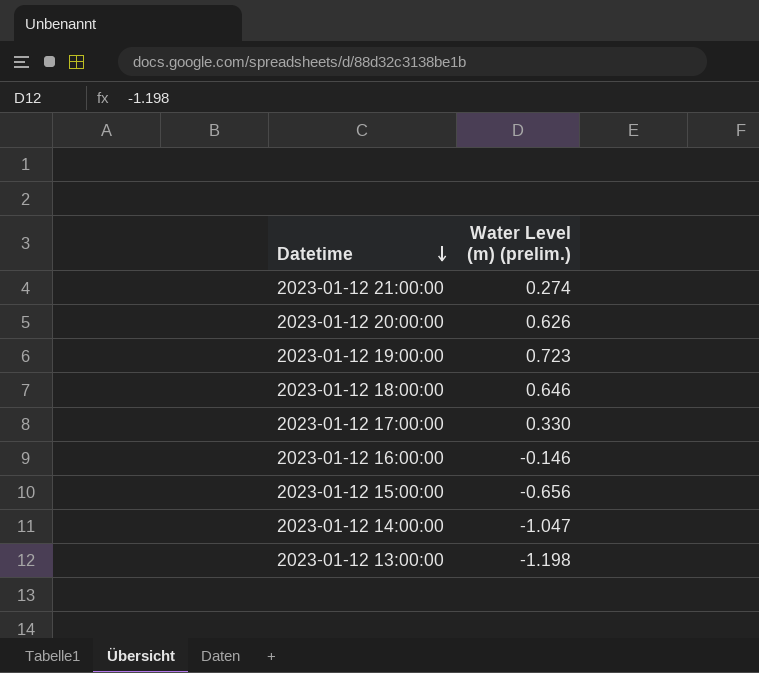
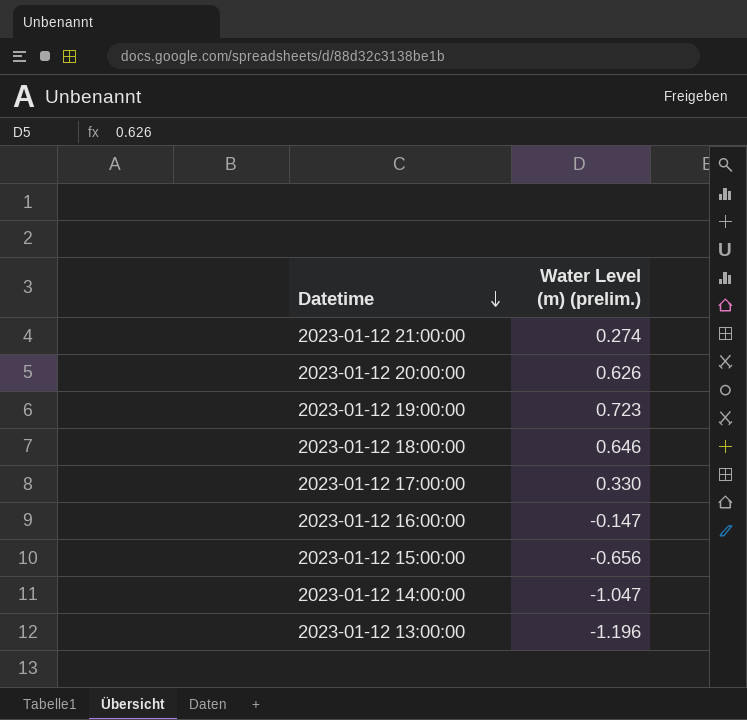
2023-01-12 16:00:00 | Water Level (m) (prelim.): -0.146 -> -0.147
2023-01-12 13:00:00 | Water Level (m) (prelim.): -1.198 -> -1.196

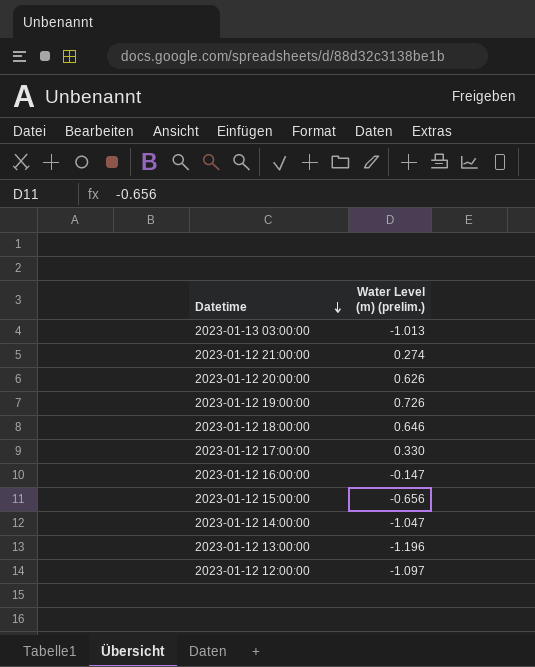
row 2023-01-13 03:00:00: none -> -1.013
2023-01-12 19:00:00 | Water Level (m) (prelim.): 0.723 -> 0.726
row 2023-01-12 12:00:00: none -> -1.097

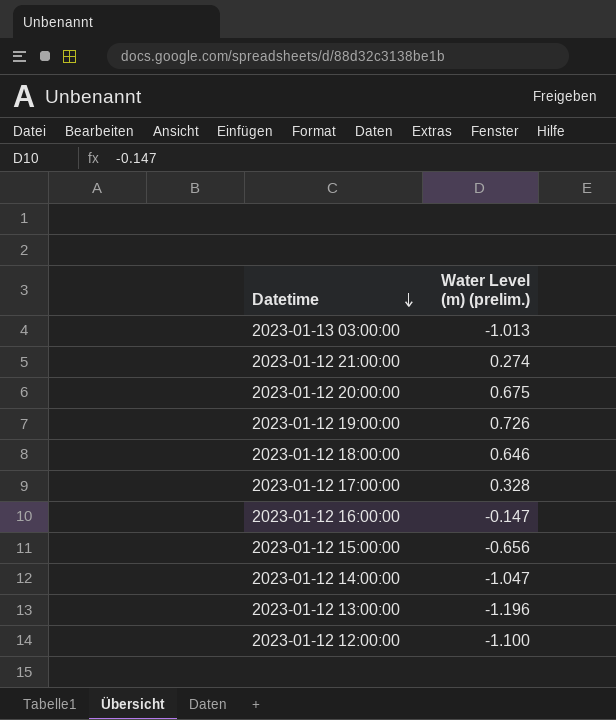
2023-01-12 20:00:00 | Water Level (m) (prelim.): 0.626 -> 0.675
2023-01-12 17:00:00 | Water Level (m) (prelim.): 0.330 -> 0.328
2023-01-12 12:00:00 | Water Level (m) (prelim.): -1.097 -> -1.100

